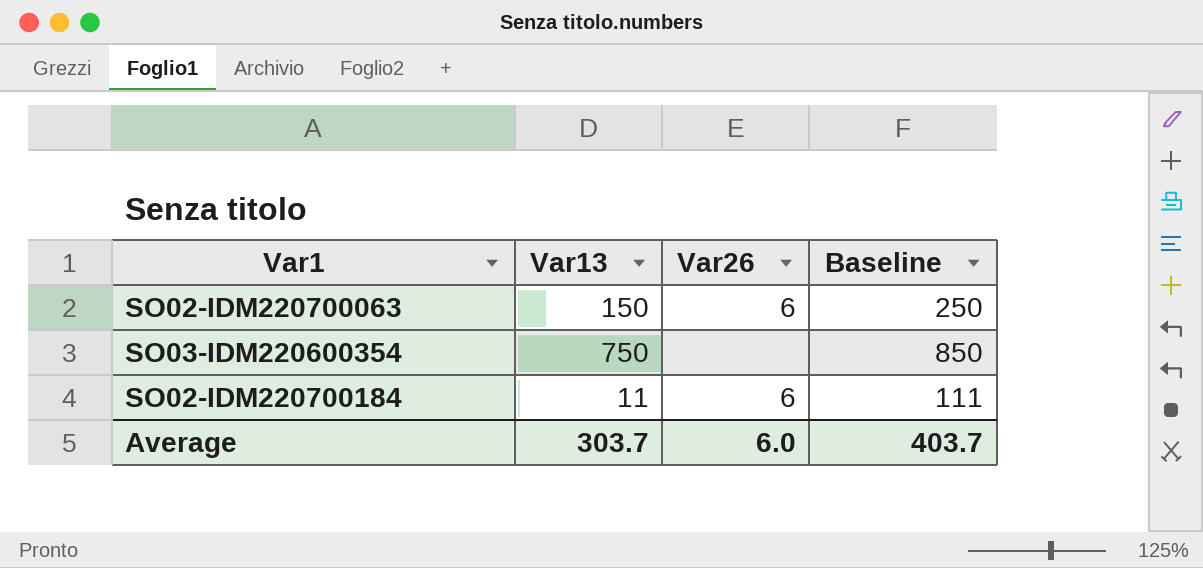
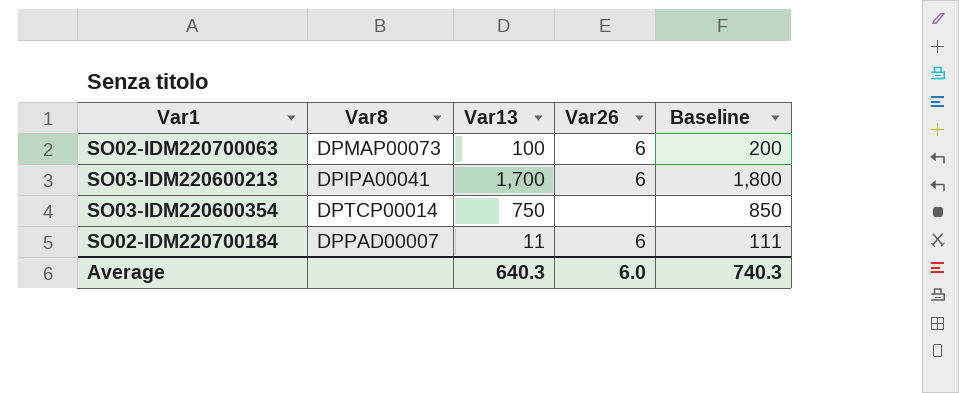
column Var8 | position: none -> 2
SO02-IDM220700063 | Var13: 150 -> 100
SO02-IDM220700063 | Baseline: 250 -> 200
row SO03-IDM220600213: none -> DPIPA00041 | 1,700 | 6 | 1,800
Average | Var13: 303.7 -> 640.3
Average | Baseline: 403.7 -> 740.3

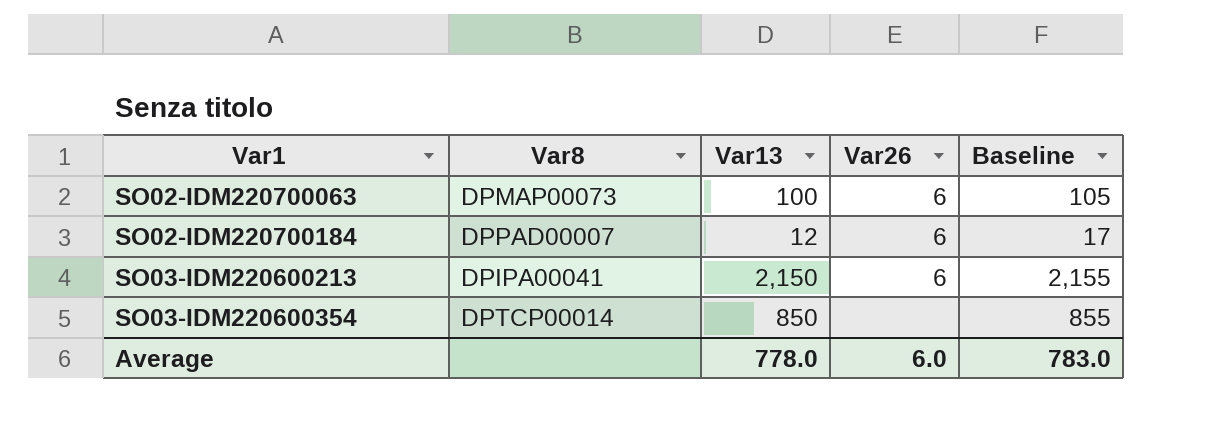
row order: none -> Var1 ascending
column Baseline | formula: [Var13] + 100 -> [Var13] + 5
SO02-IDM220700184 | Var13: 11 -> 12
SO03-IDM220600213 | Var13: 1,700 -> 2,150
SO03-IDM220600354 | Var13: 750 -> 850
Average | Var13: 640.3 -> 778.0
Average | Baseline: 740.3 -> 783.0

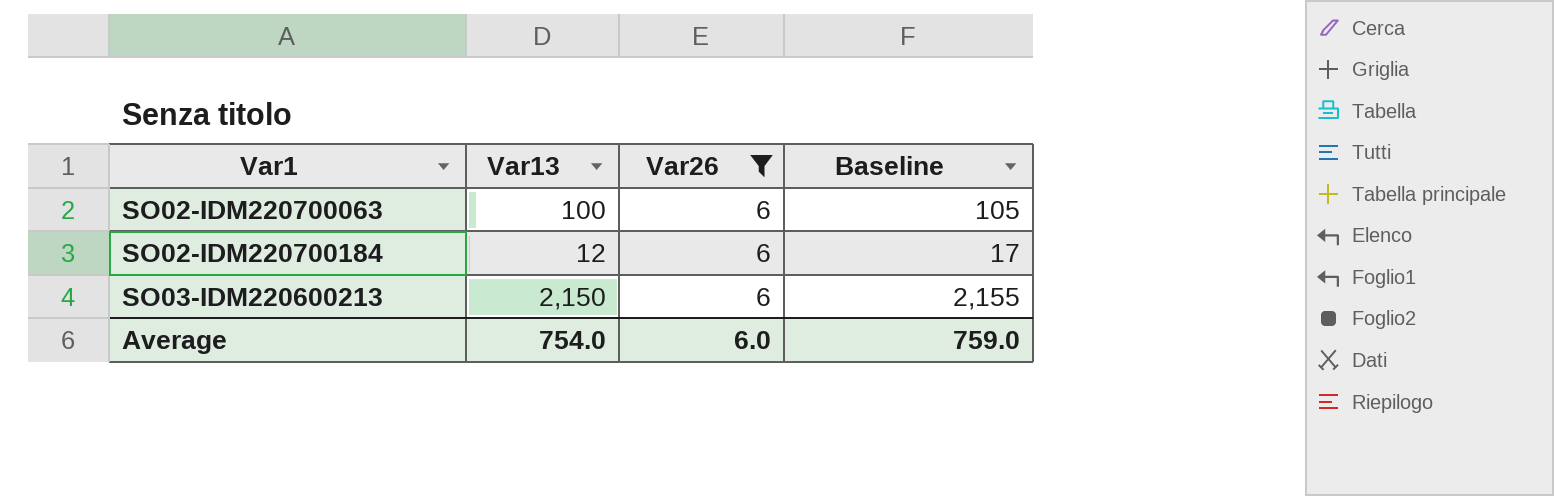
filter: none -> Var26 = 6
column Var8 | position: 2 -> none
Average | Var13: 778.0 -> 754.0
Average | Baseline: 783.0 -> 759.0

